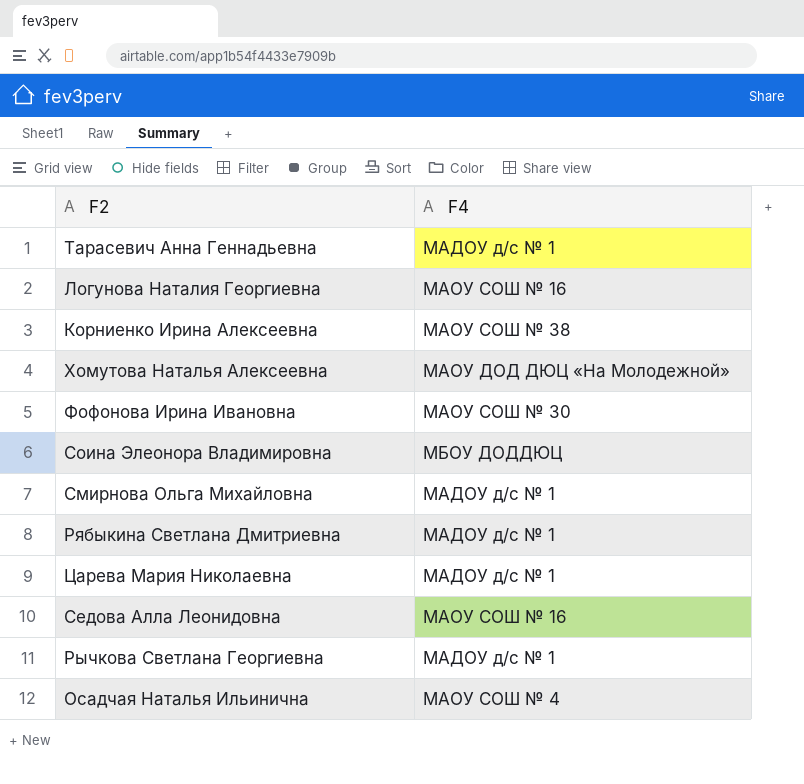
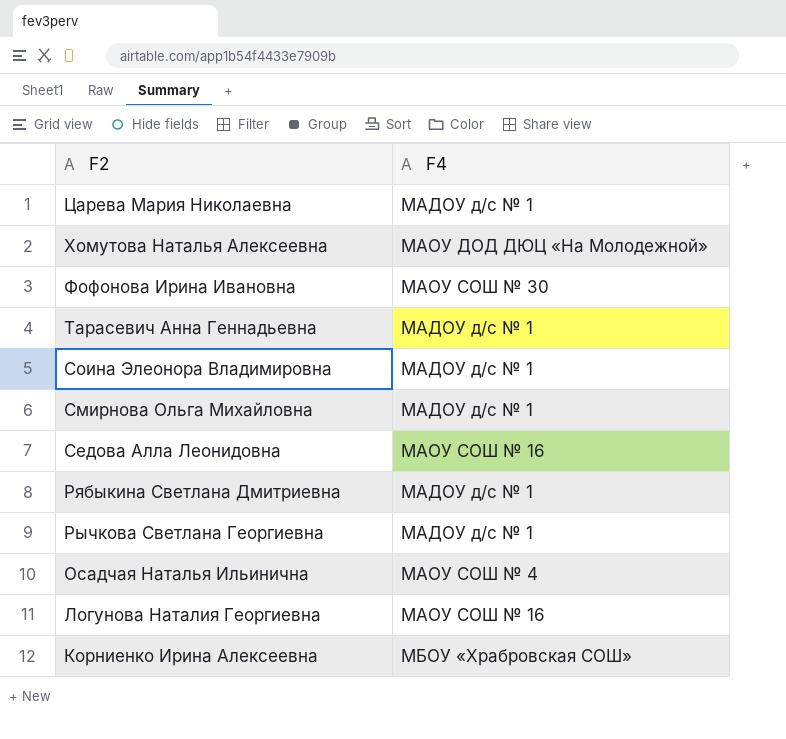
row order: none -> F2 descending
Соина Элеонора Владимировна | F4: МБОУ ДОДДЮЦ -> МАДОУ д/с № 1
Корниенко Ирина Алексеевна | F4: МАОУ СОШ № 38 -> МБОУ «Храбровская СОШ»

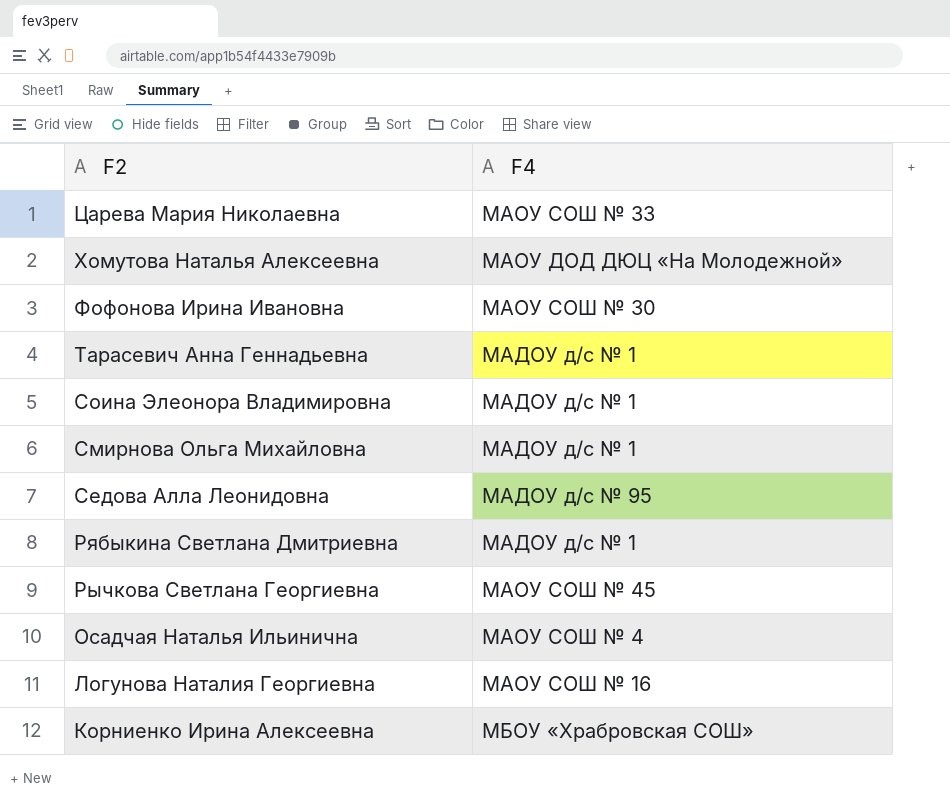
Царева Мария Николаевна | F4: МАДОУ д/с № 1 -> МАОУ СОШ № 33
Седова Алла Леонидовна | F4: МАОУ СОШ № 16 -> МАДОУ д/с № 95
Рычкова Светлана Георгиевна | F4: МАДОУ д/с № 1 -> МАОУ СОШ № 45

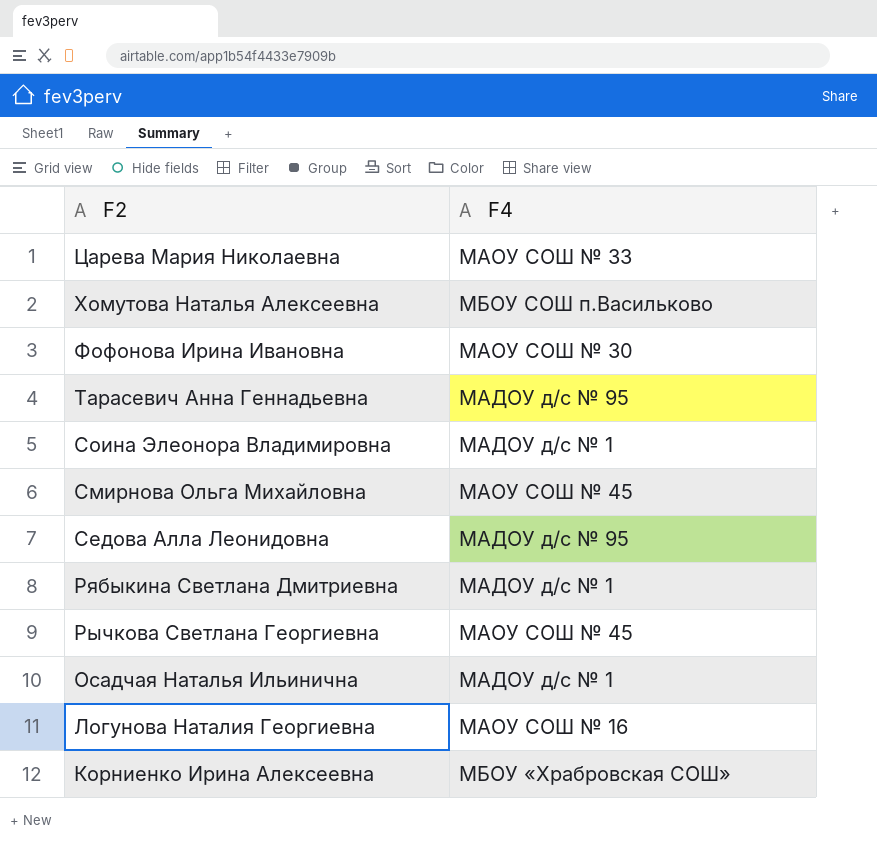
Хомутова Наталья Алексеевна | F4: МАОУ ДОД ДЮЦ «На Молодежной» -> МБОУ СОШ п.Васильково
Тарасевич Анна Геннадьевна | F4: МАДОУ д/с № 1 -> МАДОУ д/с № 95
Смирнова Ольга Михайловна | F4: МАДОУ д/с № 1 -> МАОУ СОШ № 45
Осадчая Наталья Ильинична | F4: МАОУ СОШ № 4 -> МАДОУ д/с № 1

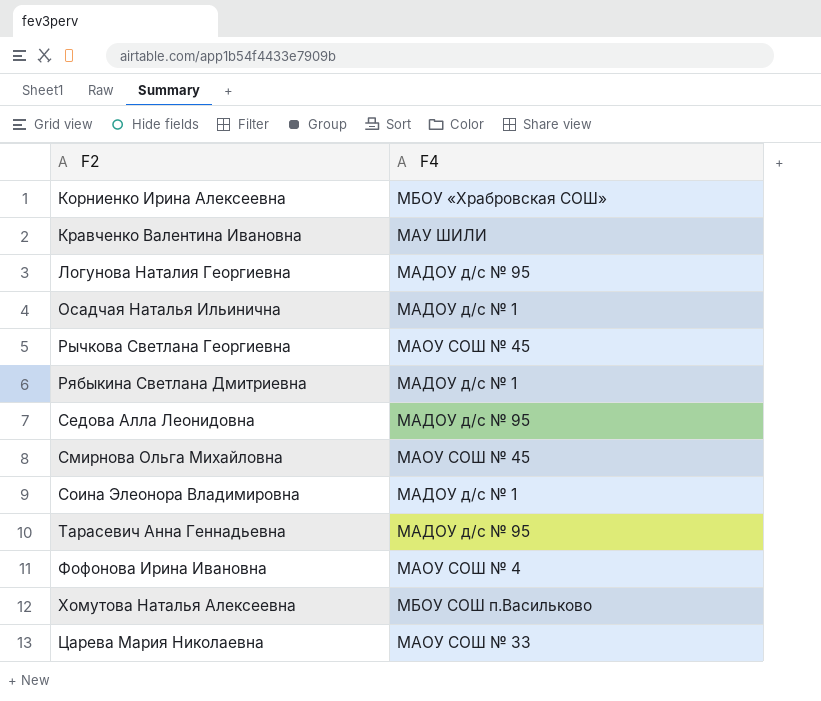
row order: F2 descending -> F2 ascending
row Кравченко Валентина Ивановна: none -> МАУ ШИЛИ
Логунова Наталия Георгиевна | F4: МАОУ СОШ № 16 -> МАДОУ д/с № 95
Фофонова Ирина Ивановна | F4: МАОУ СОШ № 30 -> МАОУ СОШ № 4

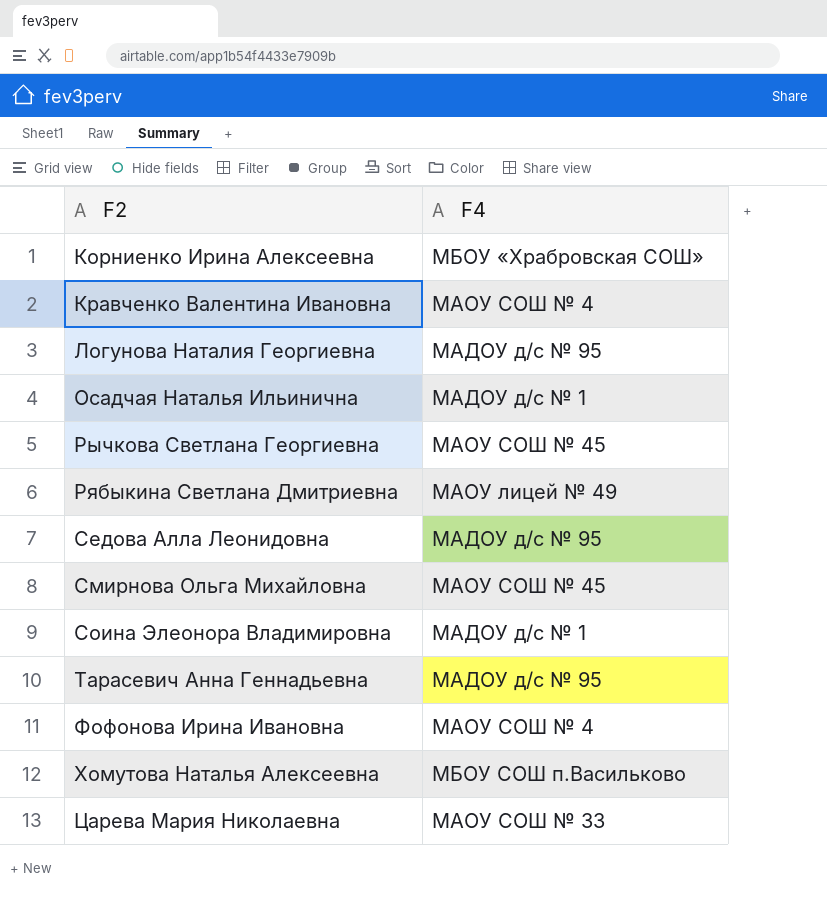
Кравченко Валентина Ивановна | F4: МАУ ШИЛИ -> МАОУ СОШ № 4
Рябыкина Светлана Дмитриевна | F4: МАДОУ д/с № 1 -> МАОУ лицей № 49

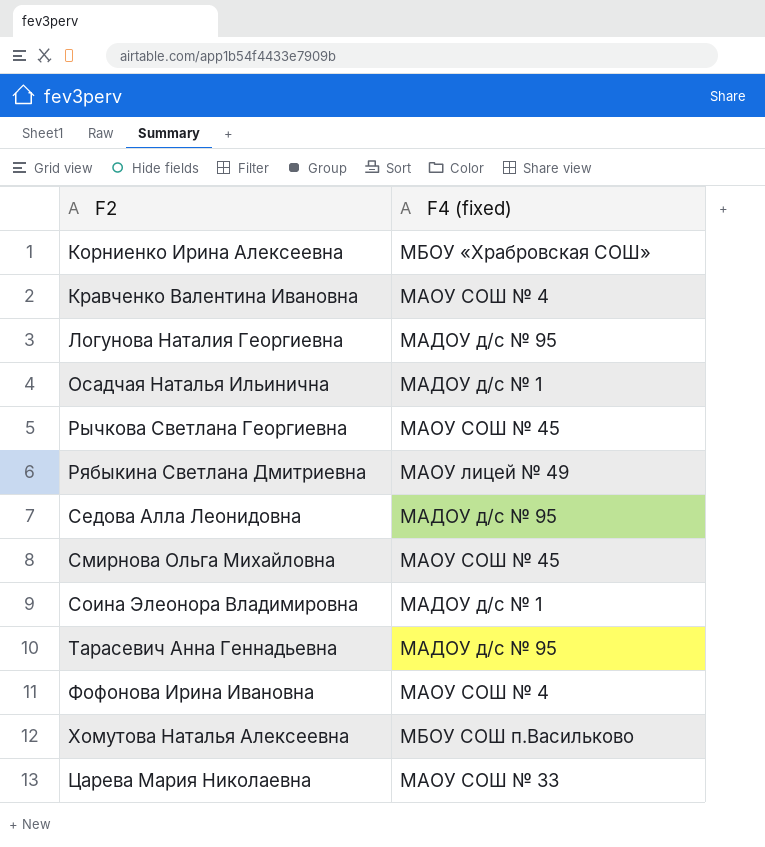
column name: F4 -> F4 (fixed)

